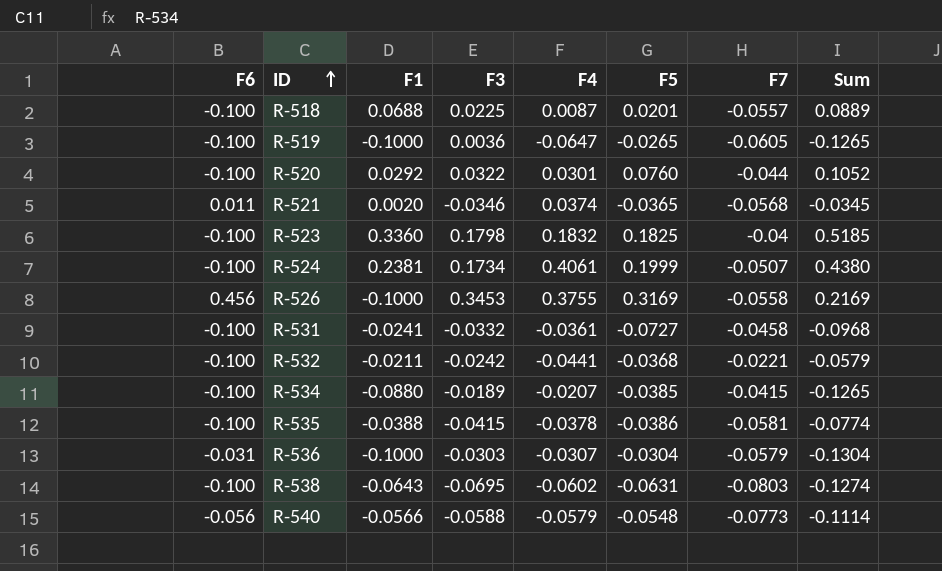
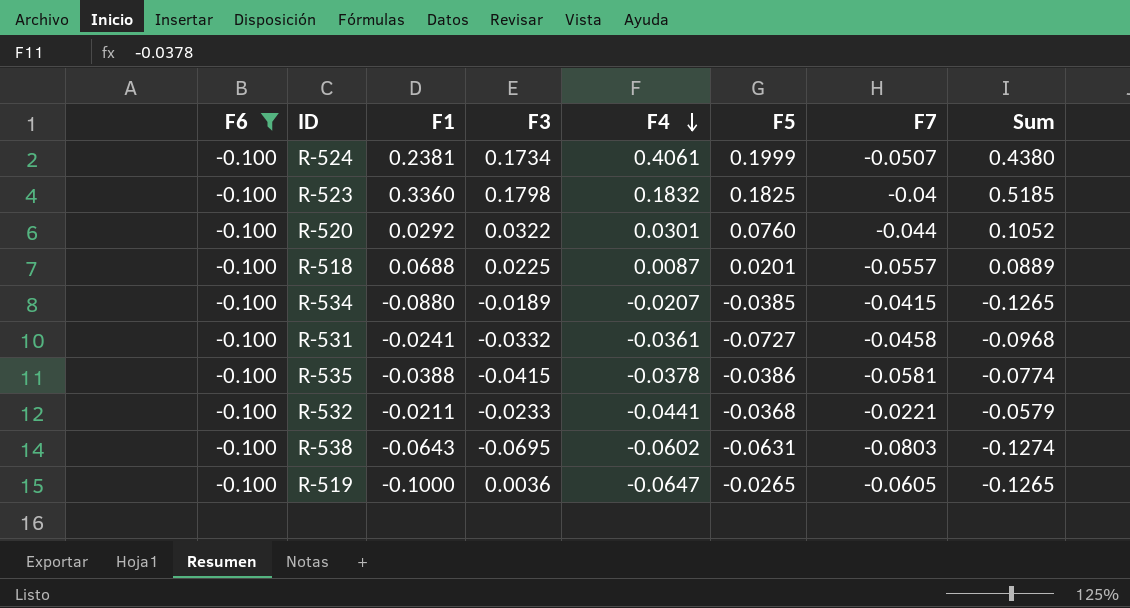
filter: none -> F6 = -0.100
row order: ID ascending -> F4 descending
R-532 | F3: -0.0242 -> -0.0233

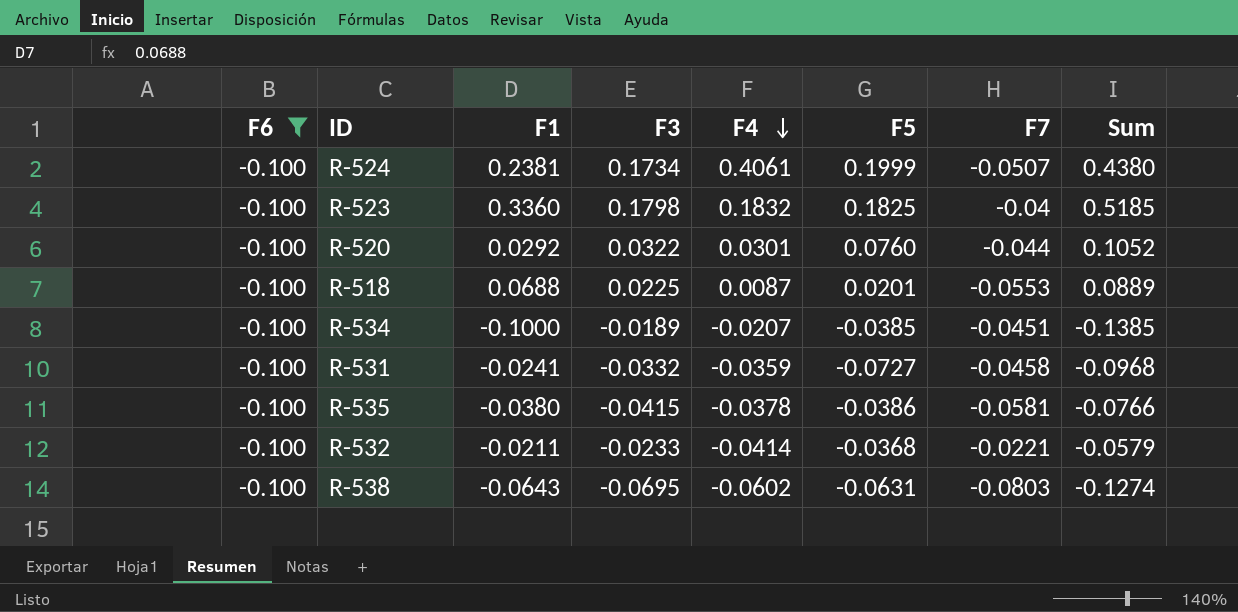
row R-519: -0.100 | -0.1000 | 0.0036 | -0.0647 | -0.0265 | -0.0605 | -0.1265 -> none
R-518 | F7: -0.0557 -> -0.0553
R-534 | F1: -0.0880 -> -0.1000
R-534 | F7: -0.0415 -> -0.0451
R-534 | Sum: -0.1265 -> -0.1385
R-531 | F4: -0.0361 -> -0.0359
R-535 | F1: -0.0388 -> -0.0380
R-535 | Sum: -0.0774 -> -0.0766
R-532 | F4: -0.0441 -> -0.0414

